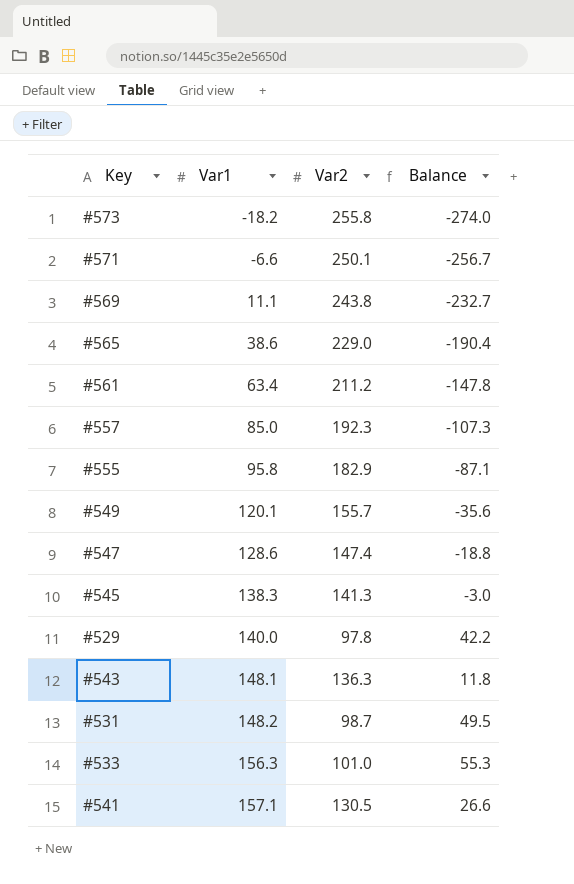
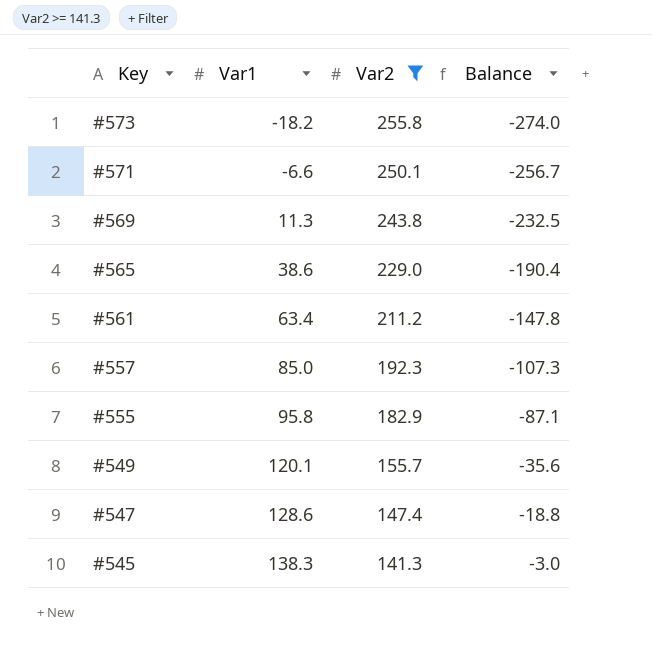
filter: none -> Var2 >= 141.3
#569 | Var1: 11.1 -> 11.3
#569 | Balance: -232.7 -> -232.5

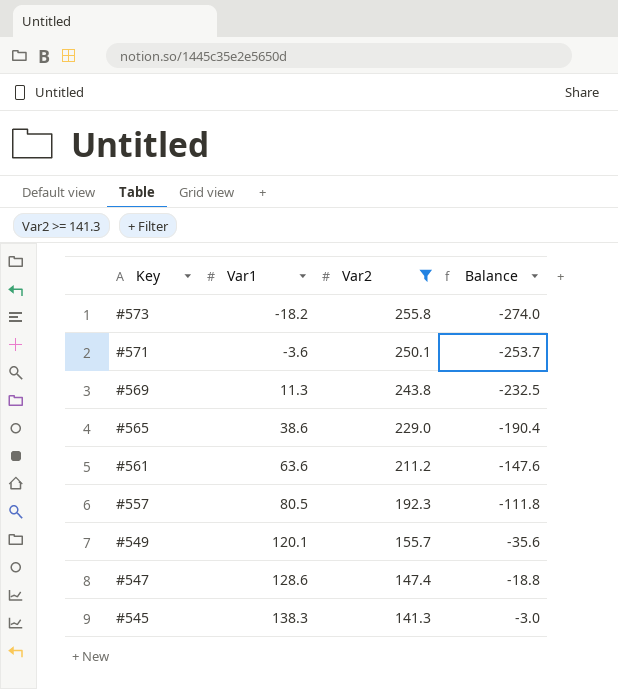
row #555: 95.8 | 182.9 | -87.1 -> none
#571 | Var1: -6.6 -> -3.6
#571 | Balance: -256.7 -> -253.7
#561 | Var1: 63.4 -> 63.6
#561 | Balance: -147.8 -> -147.6
#557 | Var1: 85.0 -> 80.5
#557 | Balance: -107.3 -> -111.8

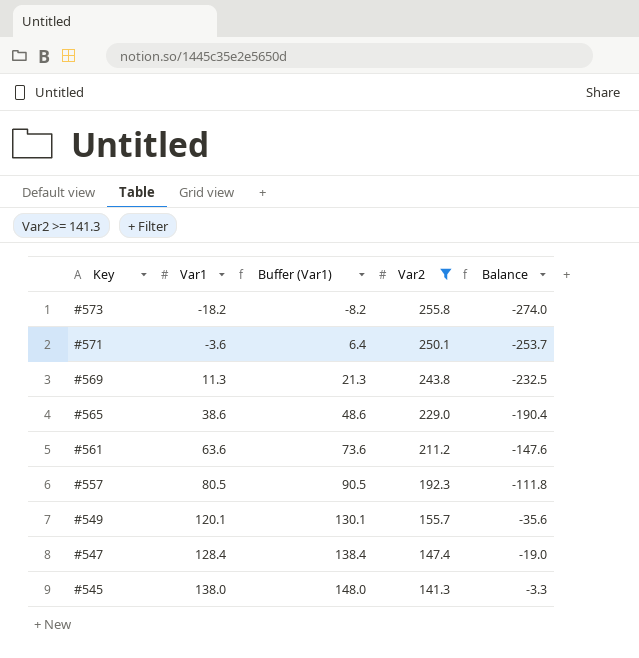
column Buffer (Var1) | formula: none -> [Var1] + 10
#547 | Var1: 128.6 -> 128.4
#547 | Balance: -18.8 -> -19.0
#545 | Var1: 138.3 -> 138.0
#545 | Balance: -3.0 -> -3.3

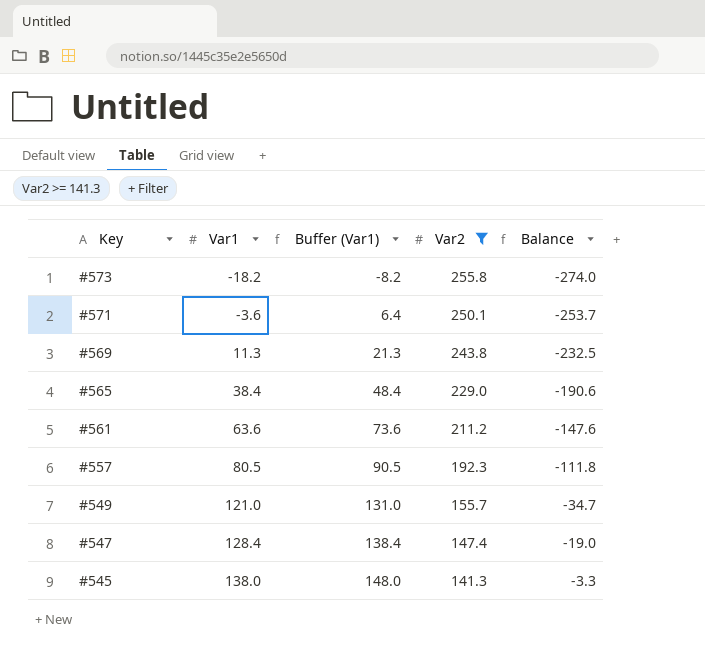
#565 | Var1: 38.6 -> 38.4
#565 | Buffer (Var1): 48.6 -> 48.4
#565 | Balance: -190.4 -> -190.6
#549 | Var1: 120.1 -> 121.0
#549 | Buffer (Var1): 130.1 -> 131.0
#549 | Balance: -35.6 -> -34.7

